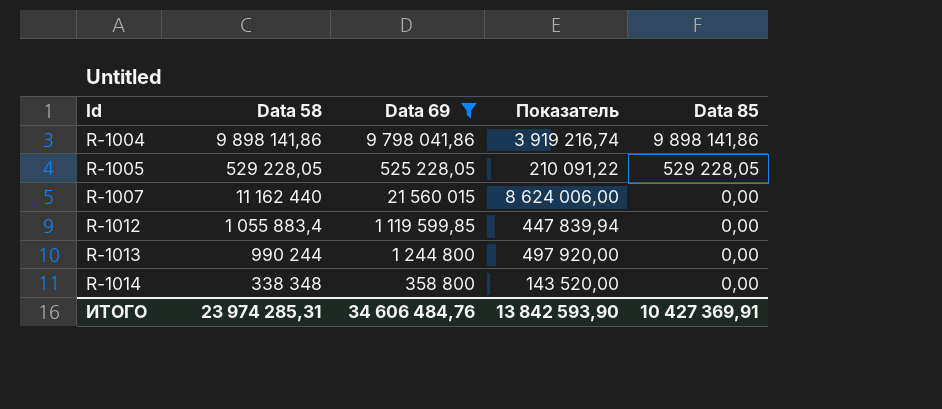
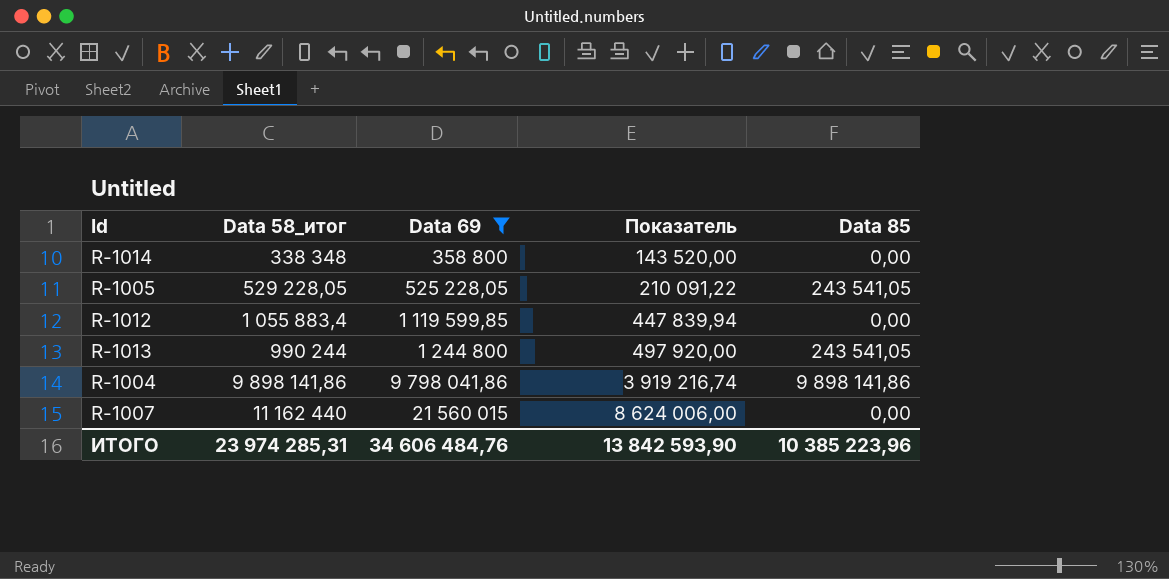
row order: Id ascending -> Data 69 ascending
column name: Data 58 -> Data 58_итог
R-1005 | Data 85: 529 228,05 -> 243 541,05
R-1013 | Data 85: 0,00 -> 243 541,05
ИТОГО | Data 85: 10 427 369,91 -> 10 385 223,96

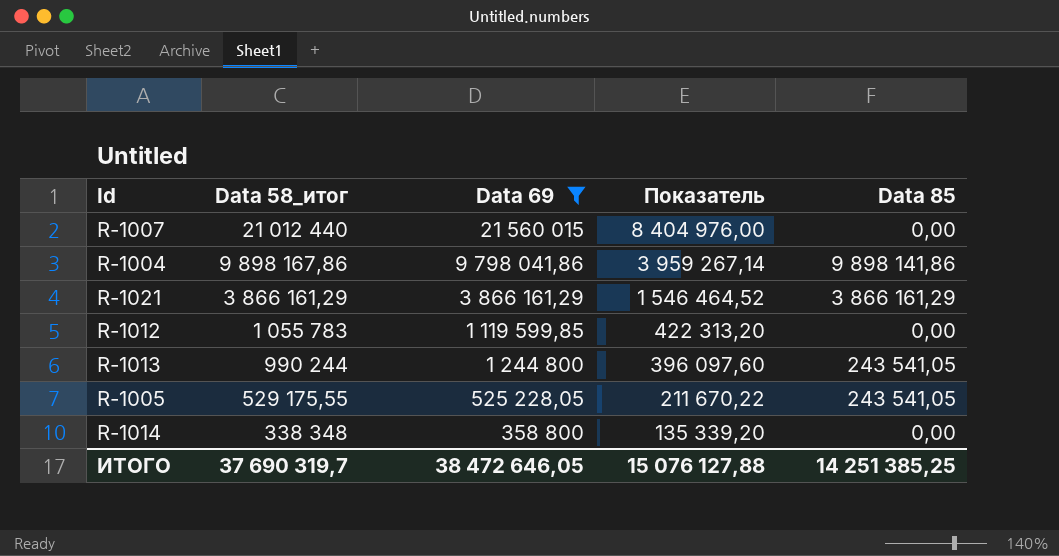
row order: Data 69 ascending -> Data 58_итог descending
column Показатель | formula: [Data 69] * 0,4 -> [Data 58_итог] * 0,4
R-1007 | Data 58_итог: 11 162 440 -> 21 012 440
R-1004 | Data 58_итог: 9 898 141,86 -> 9 898 167,86
row R-1021: none -> 3 866 161,29 | 3 866 161,29 | 1 546 464,52 | 3 866 161,29
R-1012 | Data 58_итог: 1 055 883,4 -> 1 055 783
R-1005 | Data 58_итог: 529 228,05 -> 529 175,55
ИТОГО | Data 58_итог: 23 974 285,31 -> 37 690 319,7
ИТОГО | Data 69: 34 606 484,76 -> 38 472 646,05
ИТОГО | Показатель: 13 842 593,90 -> 15 076 127,88
ИТОГО | Data 85: 10 385 223,96 -> 14 251 385,25

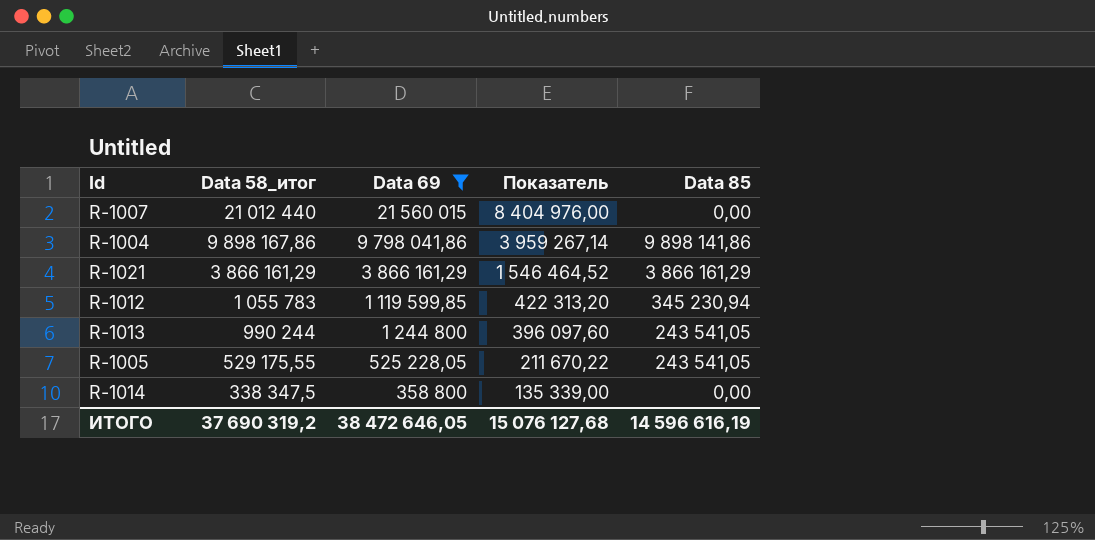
R-1012 | Data 85: 0,00 -> 345 230,94
R-1014 | Data 58_итог: 338 348 -> 338 347,5
R-1014 | Показатель: 135 339,20 -> 135 339,00
ИТОГО | Data 58_итог: 37 690 319,7 -> 37 690 319,2
ИТОГО | Показатель: 15 076 127,88 -> 15 076 127,68
ИТОГО | Data 85: 14 251 385,25 -> 14 596 616,19

